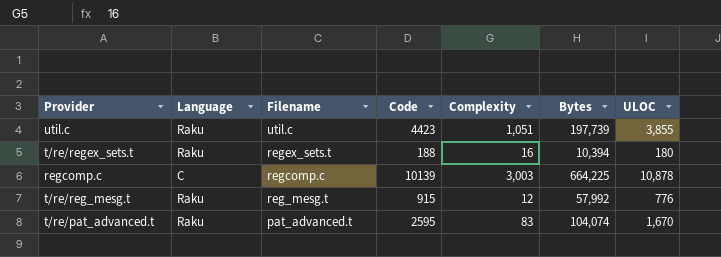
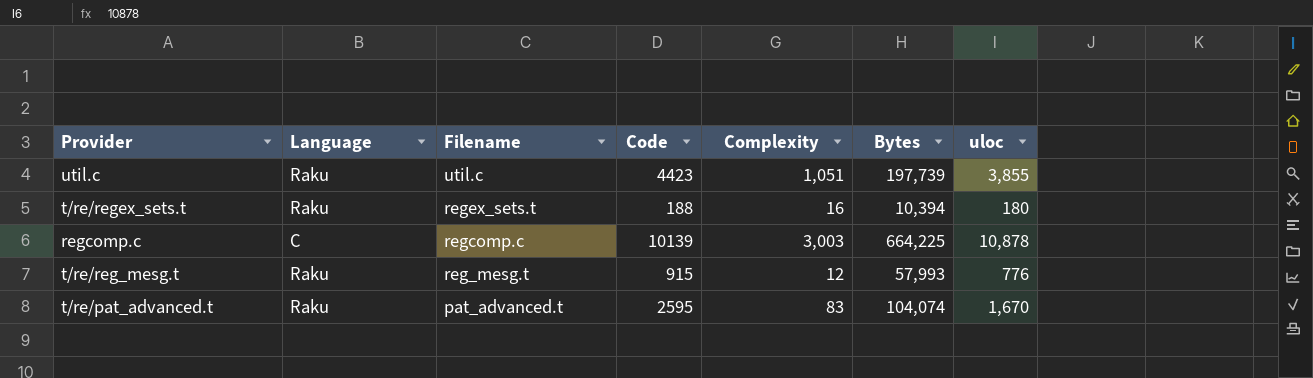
column name: ULOC -> uloc
t/re/reg_mesg.t | Bytes: 57,992 -> 57,993

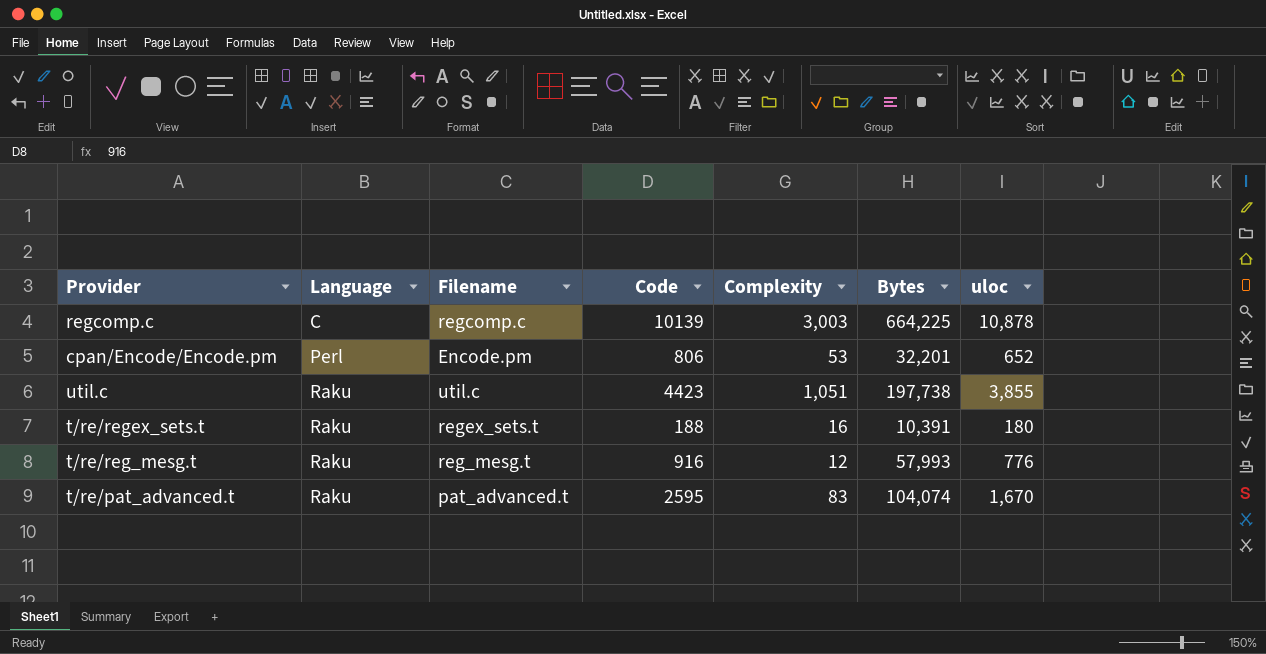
row order: Filename descending -> Language ascending
row cpan/Encode/Encode.pm: none -> Perl | Encode.pm | 806 | 53 | 32,201 | 652
util.c | Bytes: 197,739 -> 197,738
t/re/regex_sets.t | Bytes: 10,394 -> 10,391
t/re/reg_mesg.t | Code: 915 -> 916

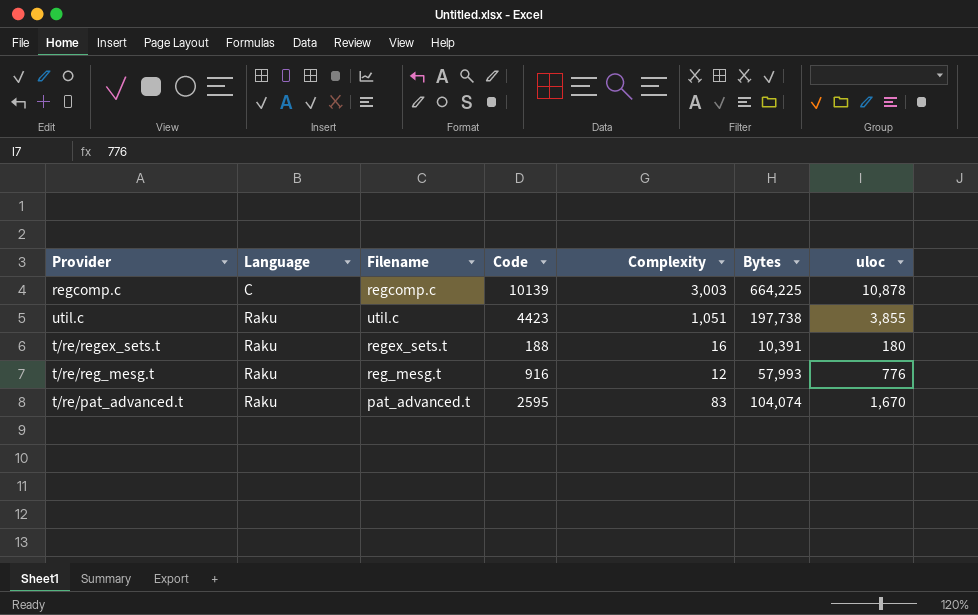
row cpan/Encode/Encode.pm: Perl | Encode.pm | 806 | 53 | 32,201 | 652 -> none

